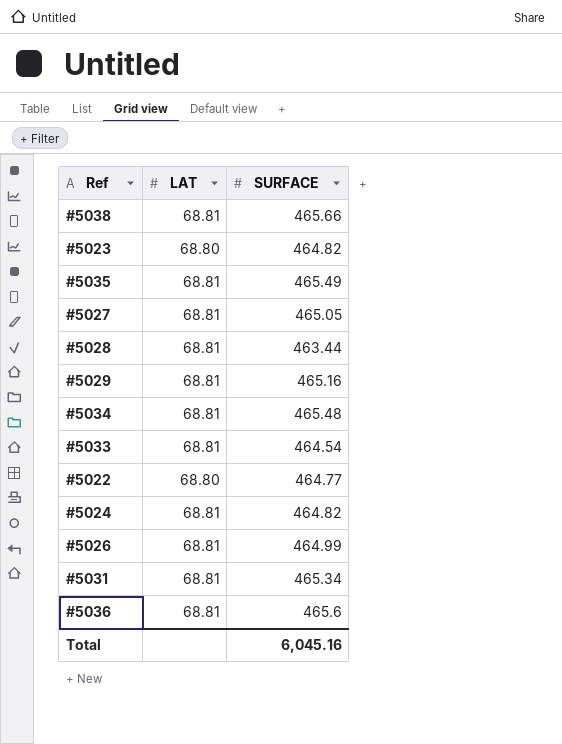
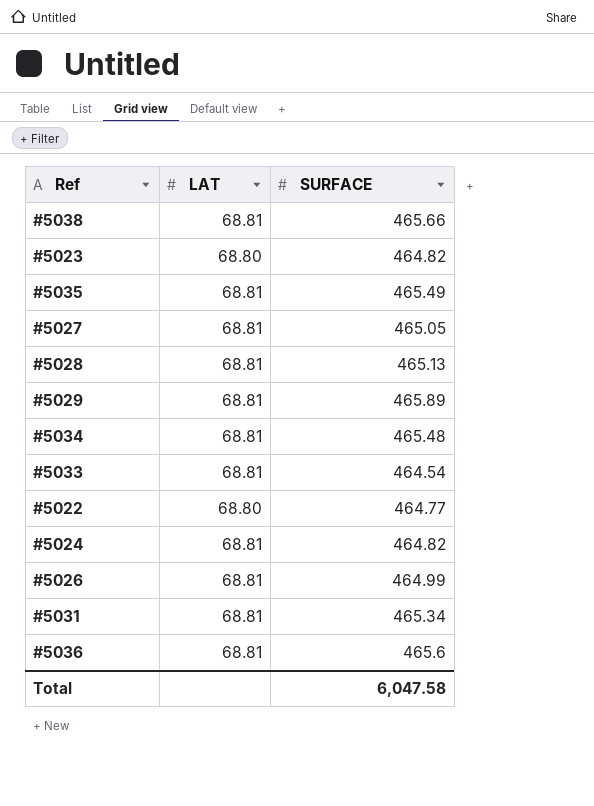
#5028 | SURFACE: 463.44 -> 465.13
#5029 | SURFACE: 465.16 -> 465.89
Total | SURFACE: 6,045.16 -> 6,047.58

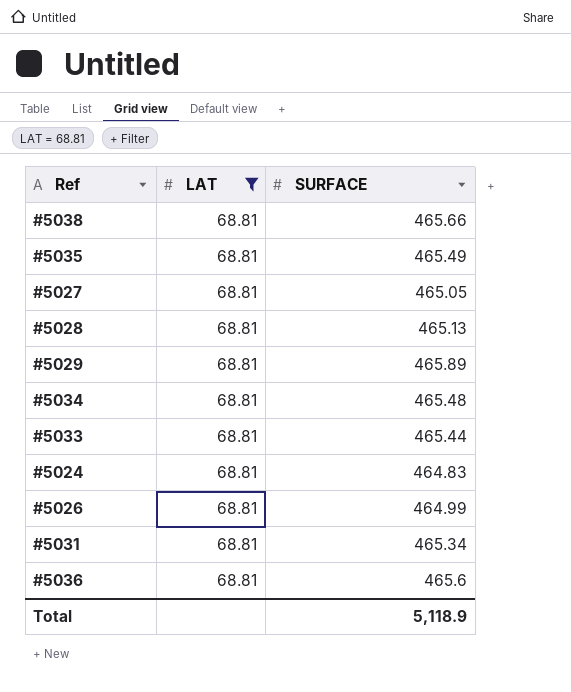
filter: none -> LAT = 68.81
#5033 | SURFACE: 464.54 -> 465.44
#5024 | SURFACE: 464.82 -> 464.83
Total | SURFACE: 6,047.58 -> 5,118.9

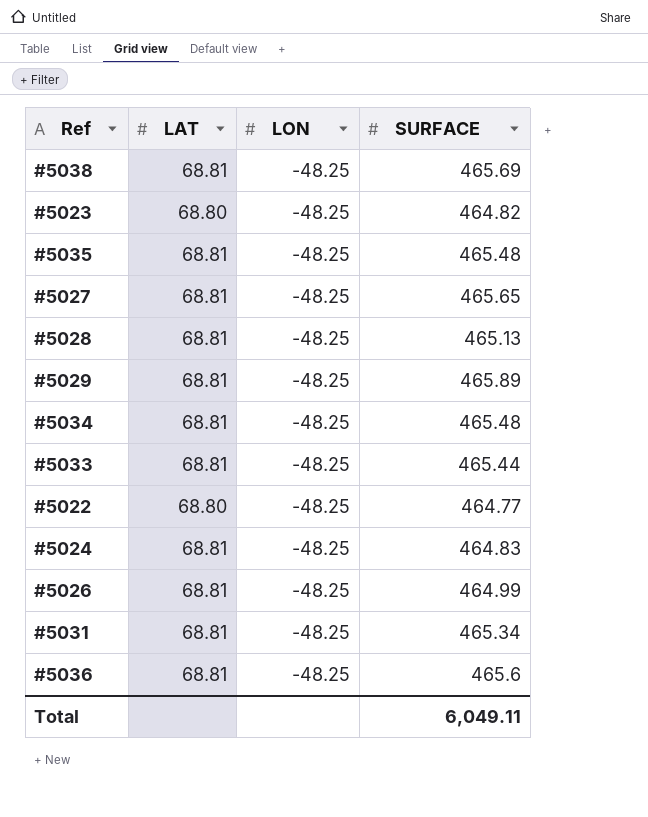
filter: LAT = 68.81 -> none
column LON | position: none -> 3
#5038 | SURFACE: 465.66 -> 465.69
#5035 | SURFACE: 465.49 -> 465.48
#5027 | SURFACE: 465.05 -> 465.65
Total | SURFACE: 5,118.9 -> 6,049.11

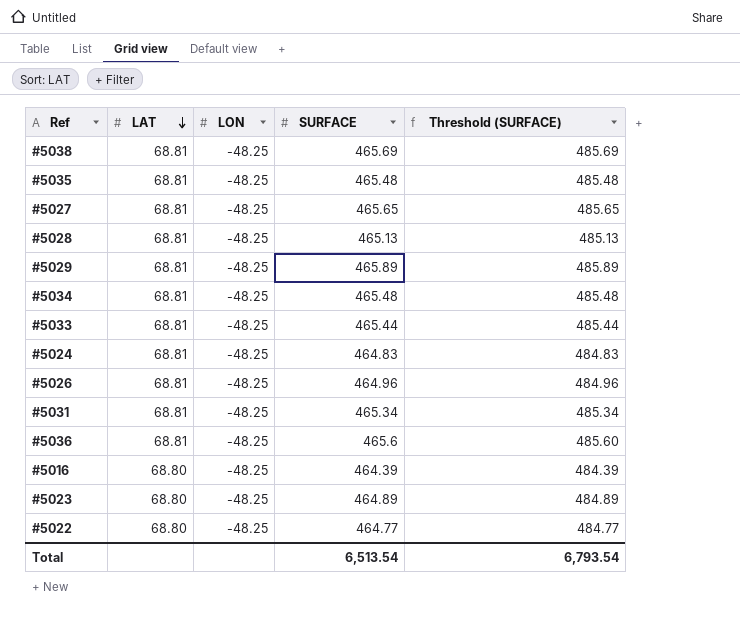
row order: none -> LAT descending
column Threshold (SURFACE) | formula: none -> [SURFACE] + 20
#5026 | SURFACE: 464.99 -> 464.96
row #5016: none -> 68.80 | -48.25 | 464.39 | 484.39
#5023 | SURFACE: 464.82 -> 464.89
Total | SURFACE: 6,049.11 -> 6,513.54

